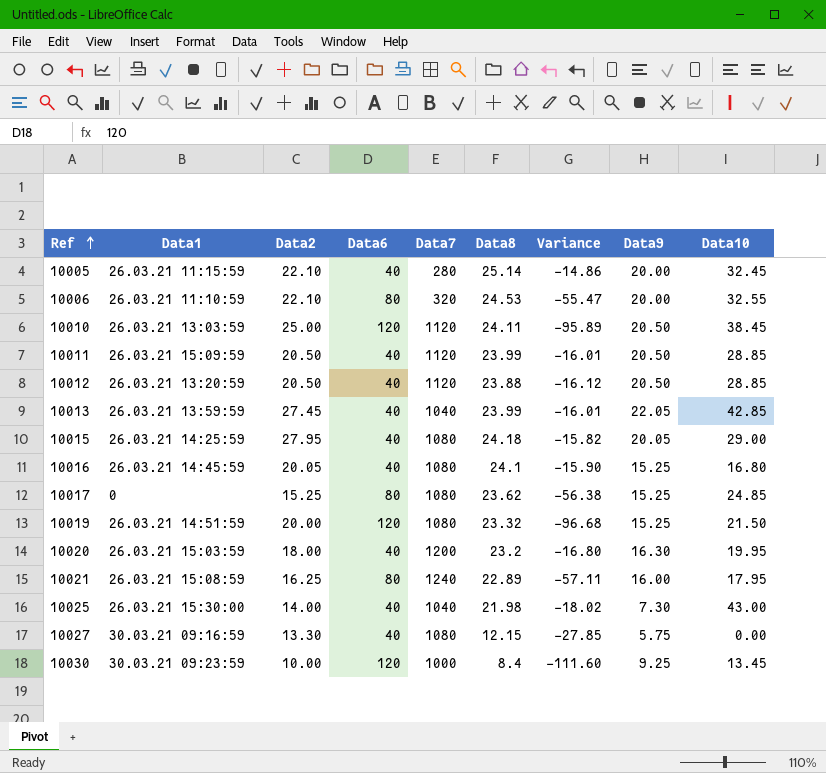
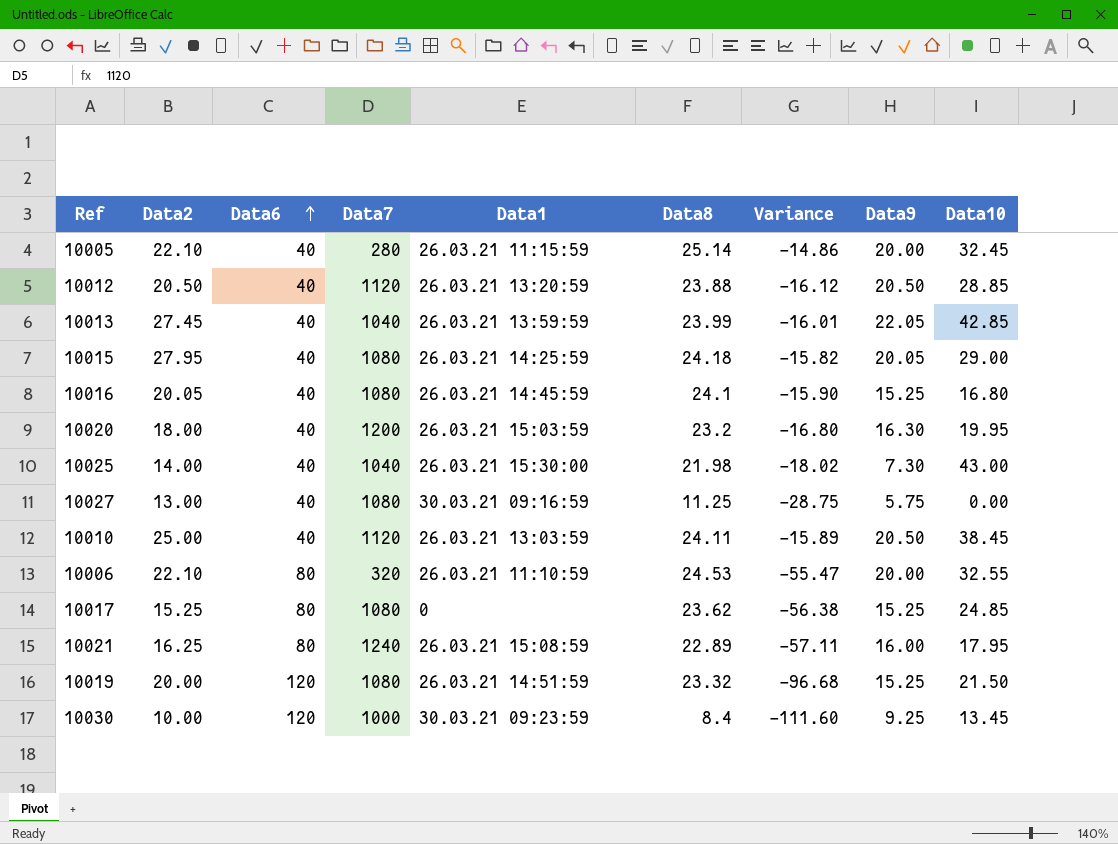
row order: Ref ascending -> Data6 ascending
column Data1 | position: 2 -> 5
row 10011: 26.03.21 15:09:59 | 20.50 | 40 | 1120 | 23.99 | -16.01 | 20.50 | 28.85 -> none
10027 | Data2: 13.30 -> 13.00
10027 | Data8: 12.15 -> 11.25
10027 | Variance: -27.85 -> -28.75
10010 | Data6: 120 -> 40
10010 | Variance: -95.89 -> -15.89

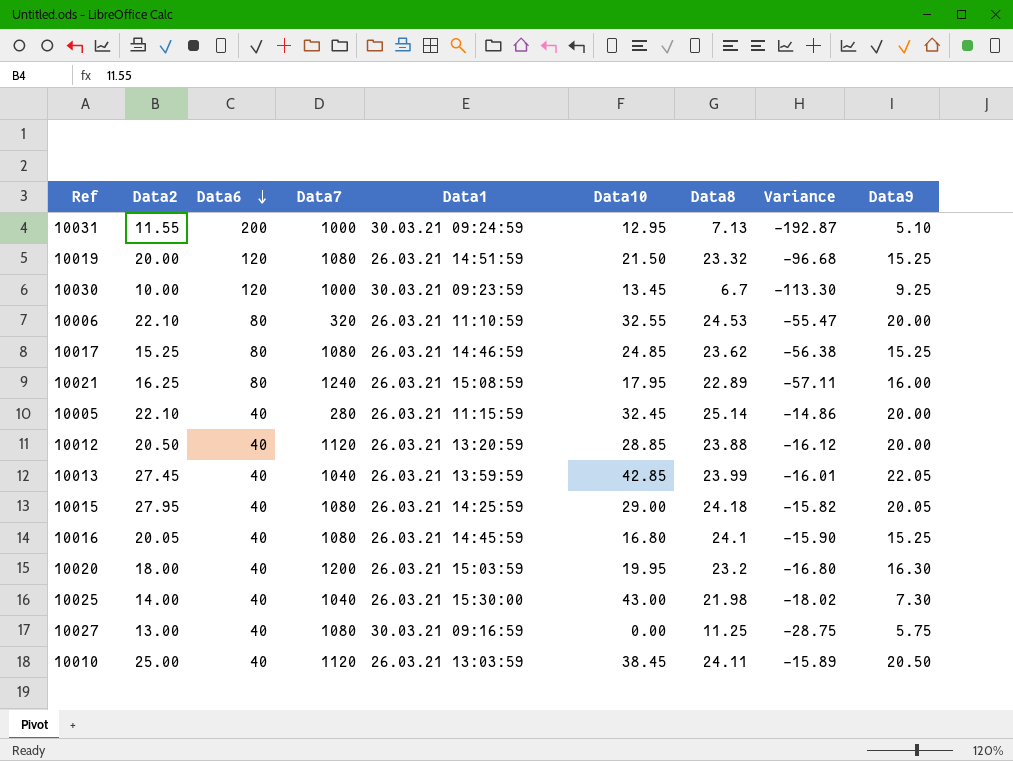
row order: Data6 ascending -> Data6 descending
column Data10 | position: 9 -> 6
row 10031: none -> 11.55 | 200 | 1000 | 30.03.21 09:24:59 | 12.95 | 7.13 | -192.87 | 5.10
10030 | Data8: 8.4 -> 6.7
10030 | Variance: -111.60 -> -113.30
10017 | Data1: 0 -> 26.03.21 14:46:59
10012 | Data9: 20.50 -> 20.00

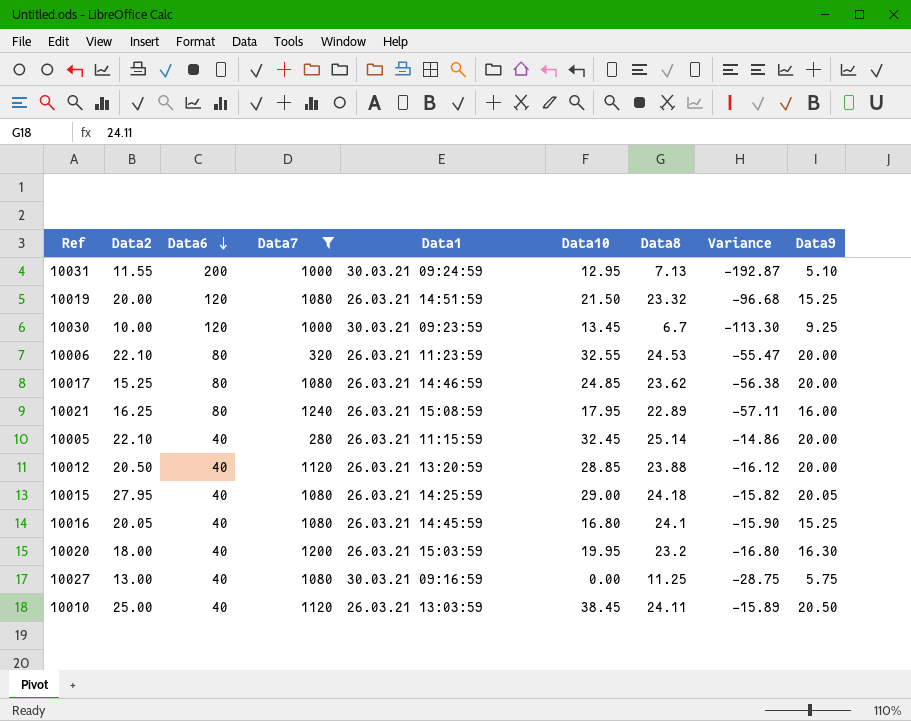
filter: none -> Data7 != 1040
10006 | Data1: 26.03.21 11:10:59 -> 26.03.21 11:23:59
10017 | Data9: 15.25 -> 20.00

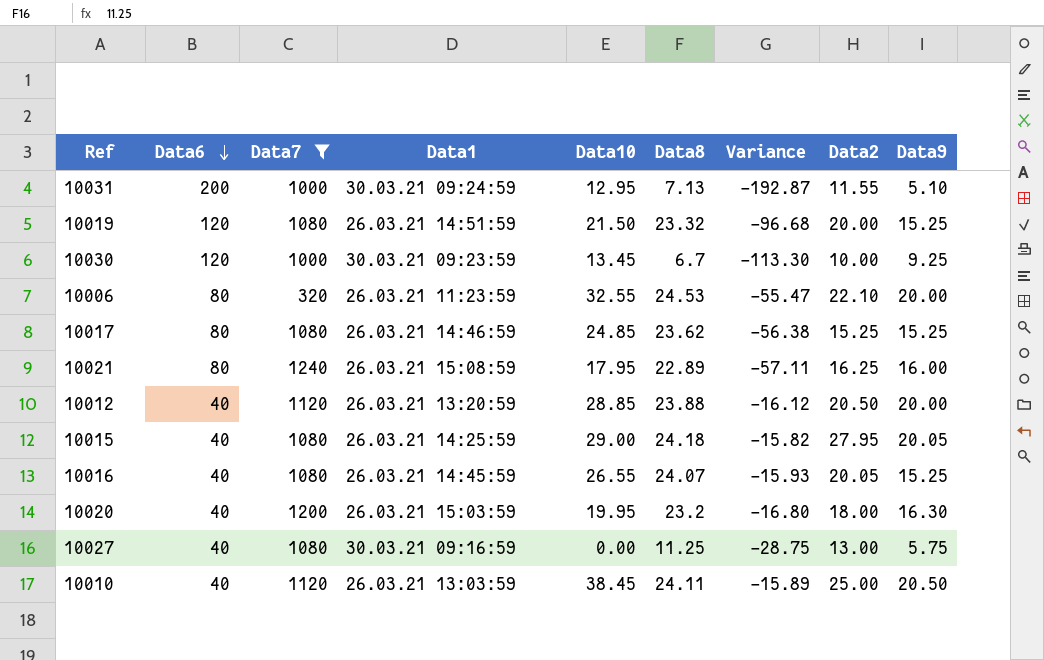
column Data2 | position: 2 -> 8
row 10005: 22.10 | 40 | 280 | 26.03.21 11:15:59 | 32.45 | 25.14 | -14.86 | 20.00 -> none
10017 | Data9: 20.00 -> 15.25
10016 | Data10: 16.80 -> 26.55
10016 | Data8: 24.1 -> 24.07
10016 | Variance: -15.90 -> -15.93

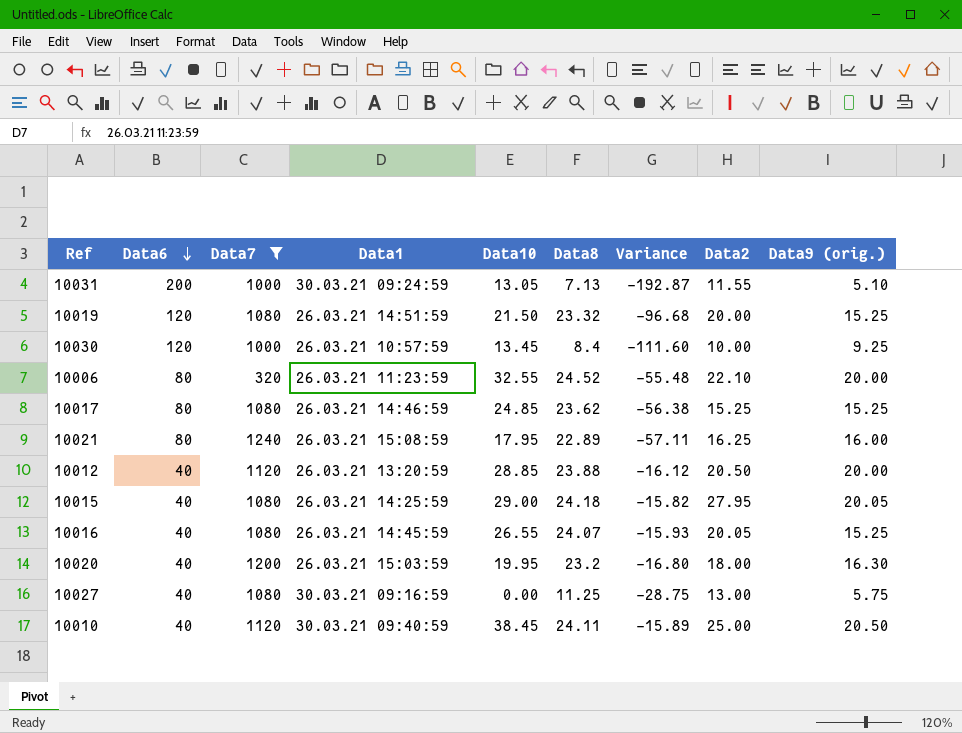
column name: Data9 -> Data9 (orig.)
10031 | Data10: 12.95 -> 13.05
10030 | Data1: 30.03.21 09:23:59 -> 26.03.21 10:57:59
10030 | Data8: 6.7 -> 8.4
10030 | Variance: -113.30 -> -111.60
10006 | Data8: 24.53 -> 24.52
10006 | Variance: -55.47 -> -55.48
10010 | Data1: 26.03.21 13:03:59 -> 30.03.21 09:40:59

